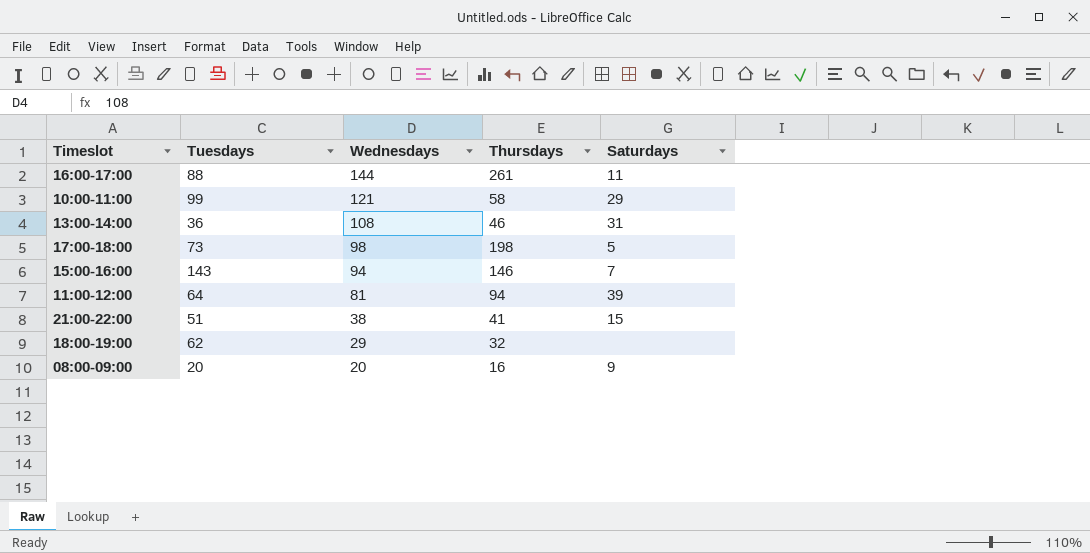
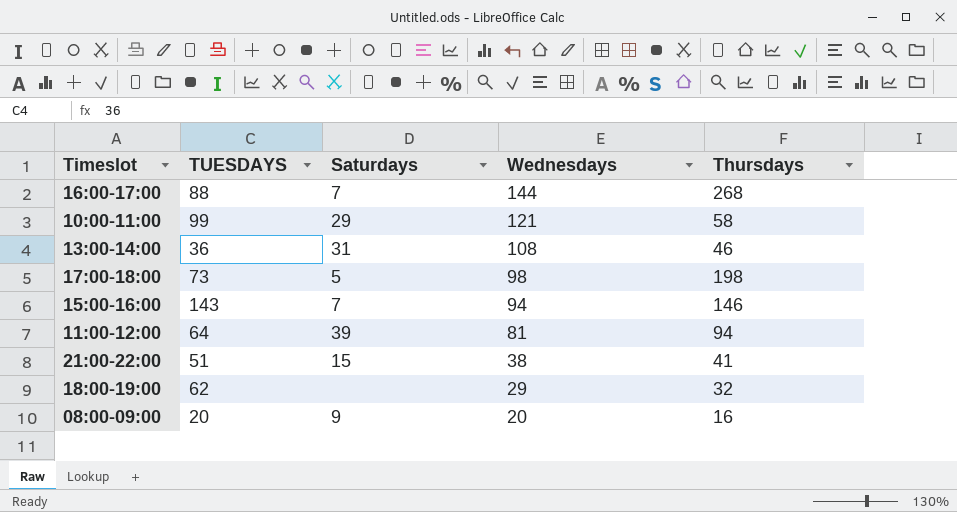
column name: Tuesdays -> TUESDAYS
column Saturdays | position: 5 -> 3
16:00-17:00 | Saturdays: 11 -> 7
16:00-17:00 | Thursdays: 261 -> 268

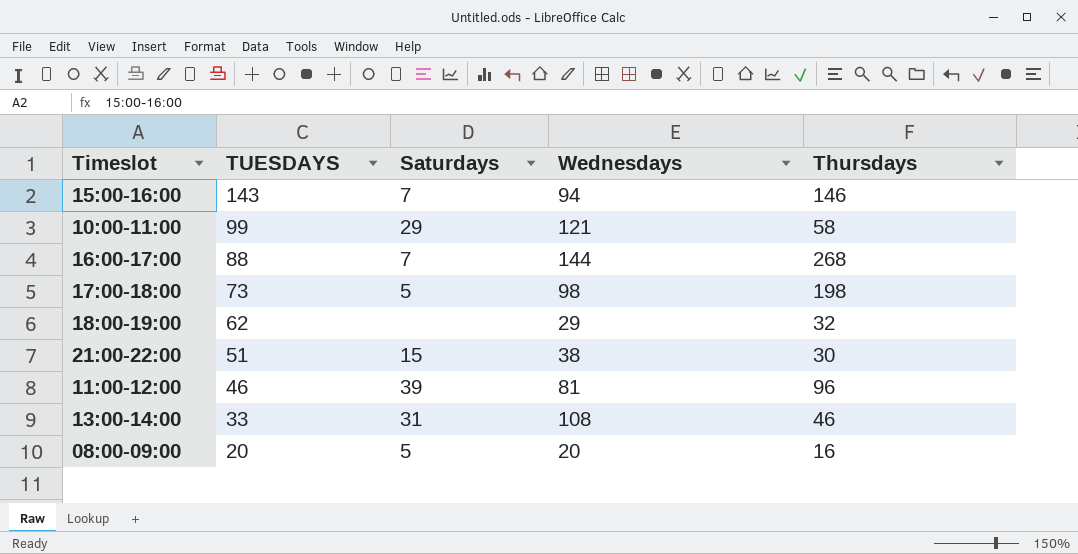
row order: Wednesdays descending -> TUESDAYS descending
21:00-22:00 | Thursdays: 41 -> 30
11:00-12:00 | TUESDAYS: 64 -> 46
11:00-12:00 | Thursdays: 94 -> 96
13:00-14:00 | TUESDAYS: 36 -> 33
08:00-09:00 | Saturdays: 9 -> 5

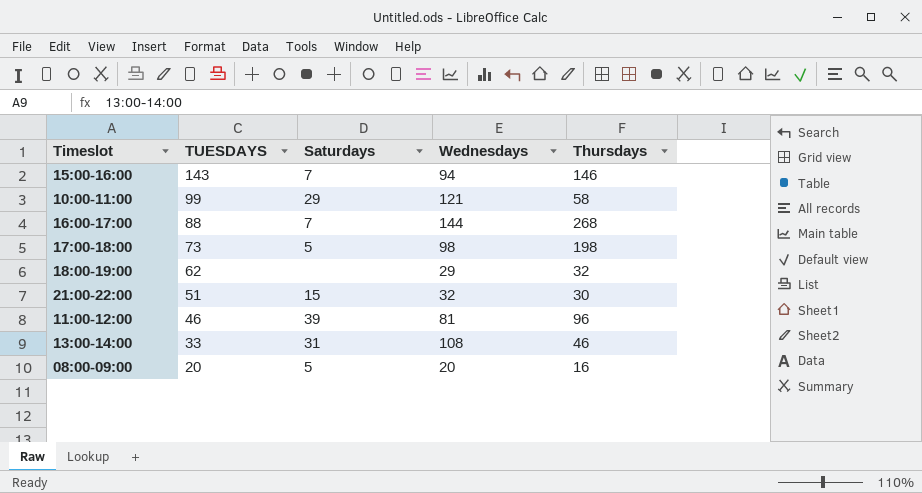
21:00-22:00 | Wednesdays: 38 -> 32

